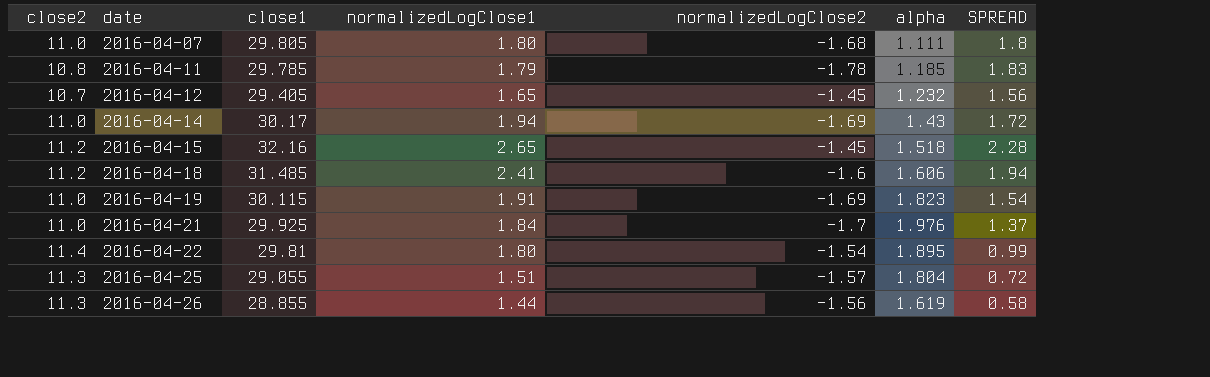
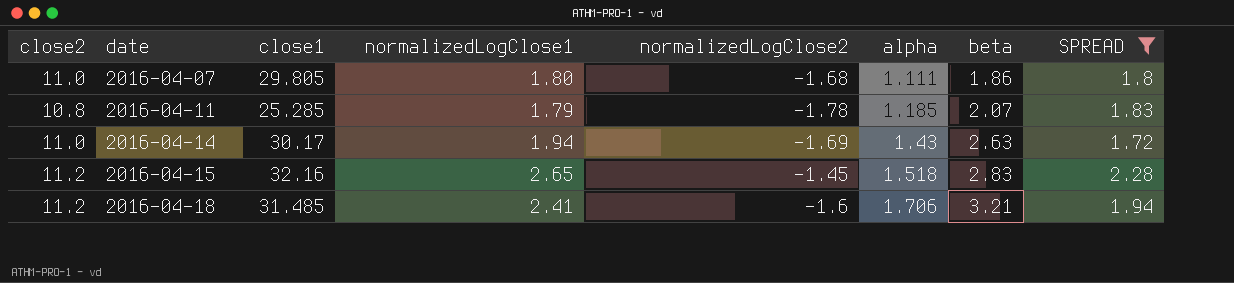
filter: none -> SPREAD >= 1.72
column beta | position: none -> 7
2016-04-11 | close1: 29.785 -> 25.285
2016-04-18 | alpha: 1.606 -> 1.706

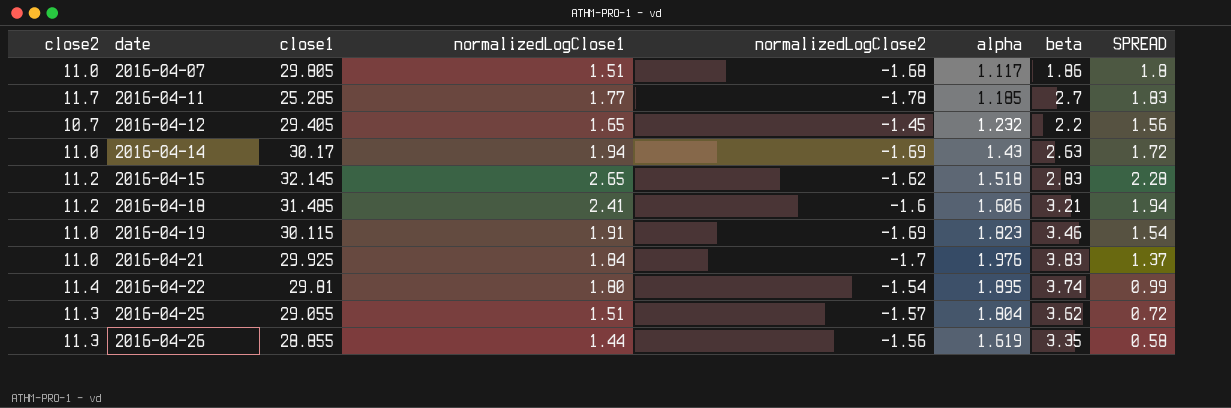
filter: SPREAD >= 1.72 -> none
2016-04-07 | normalizedLogClose1: 1.80 -> 1.51
2016-04-07 | alpha: 1.111 -> 1.117
2016-04-11 | close2: 10.8 -> 11.7
2016-04-11 | normalizedLogClose1: 1.79 -> 1.77
2016-04-11 | beta: 2.07 -> 2.7
2016-04-15 | close1: 32.16 -> 32.145
2016-04-15 | normalizedLogClose2: -1.45 -> -1.62
2016-04-18 | alpha: 1.706 -> 1.606

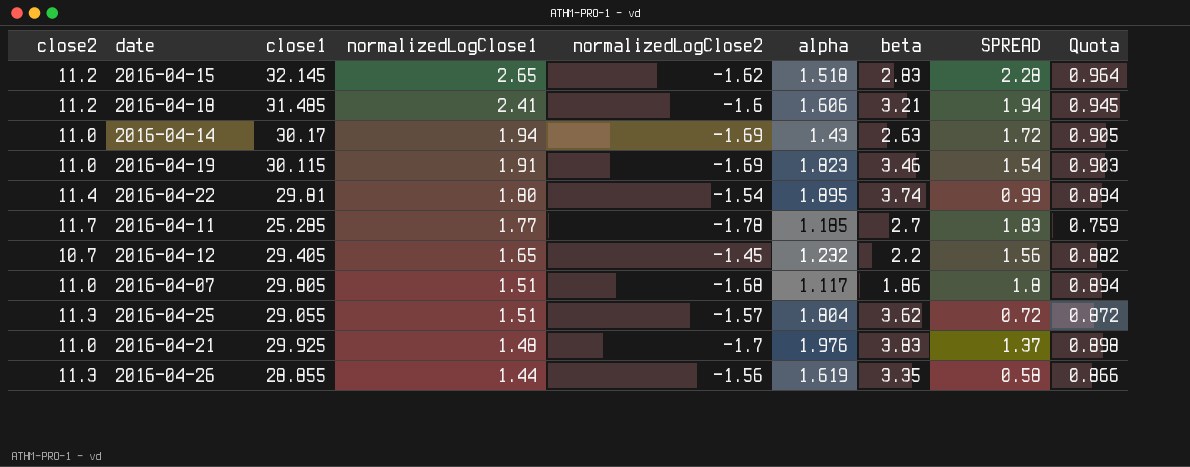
row order: date ascending -> normalizedLogClose1 descending
column Quota | formula: none -> [close1] * 0.03
2016-04-21 | normalizedLogClose1: 1.84 -> 1.48

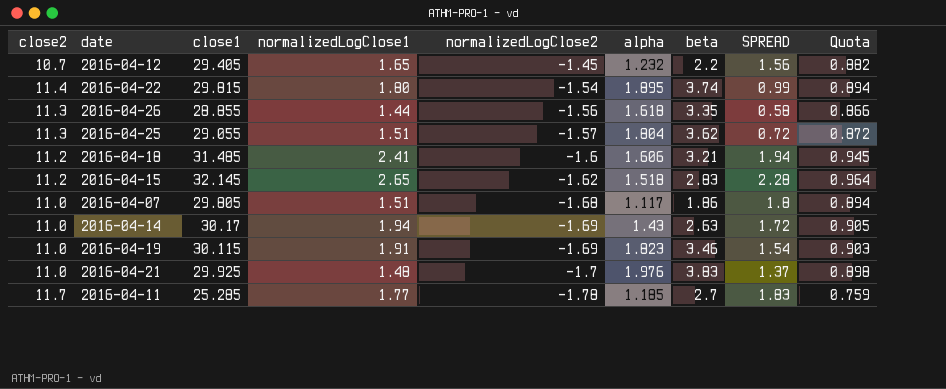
row order: normalizedLogClose1 descending -> normalizedLogClose2 descending
2016-04-22 | close1: 29.81 -> 29.815
2016-04-26 | alpha: 1.619 -> 1.618

